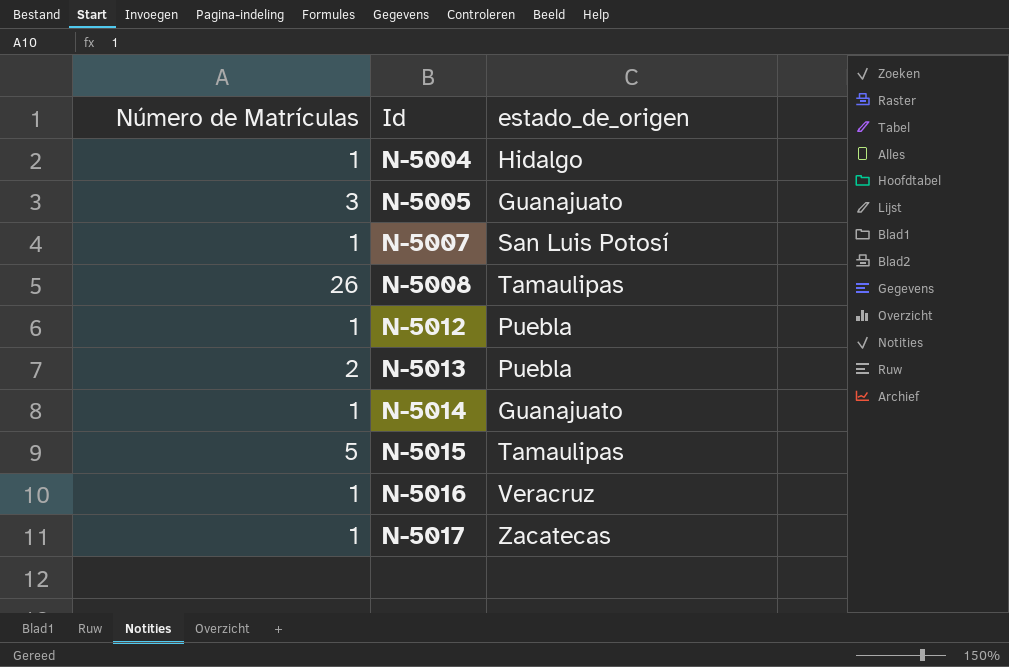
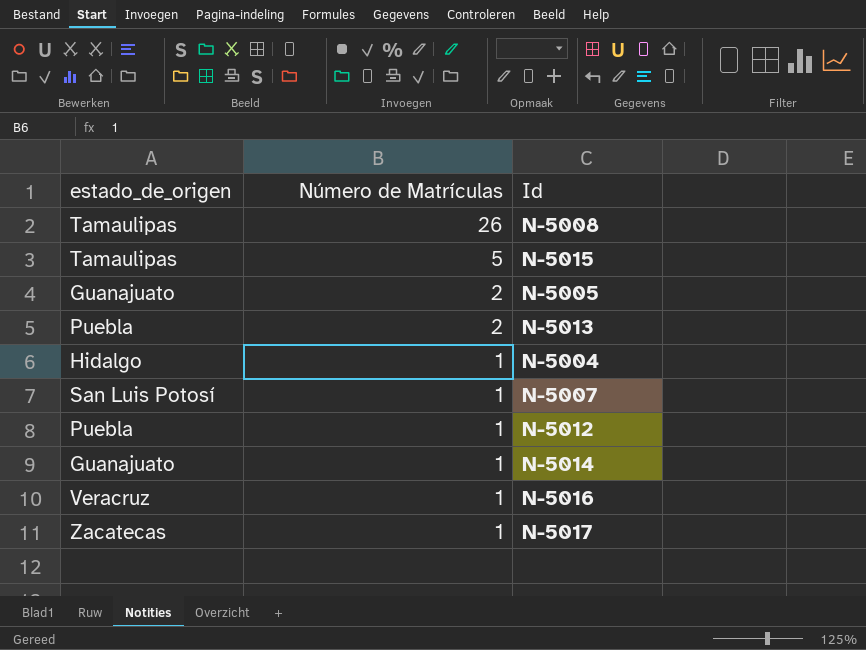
row order: Id ascending -> Número de Matrículas descending
column estado_de_origen | position: 3 -> 1
N-5005 | Número de Matrículas: 3 -> 2

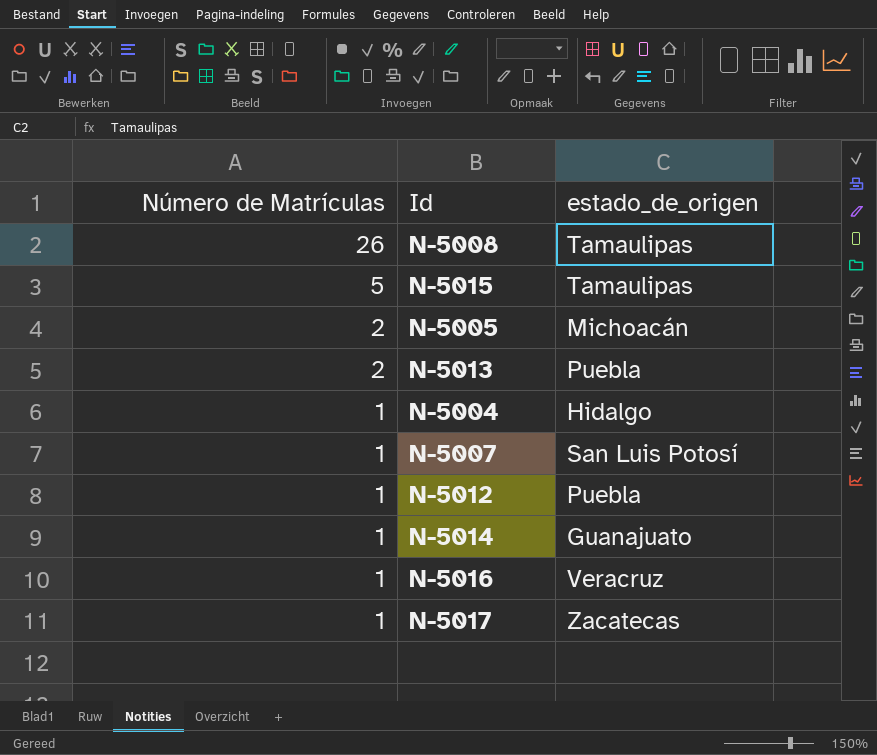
column estado_de_origen | position: 1 -> 3
N-5005 | estado_de_origen: Guanajuato -> Michoacán

